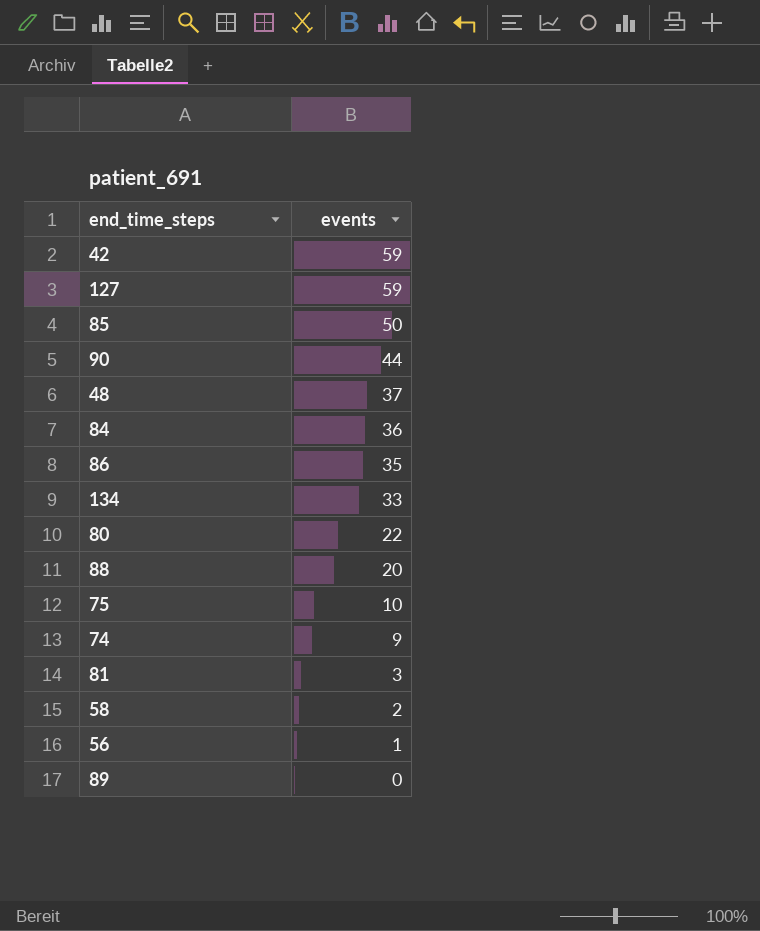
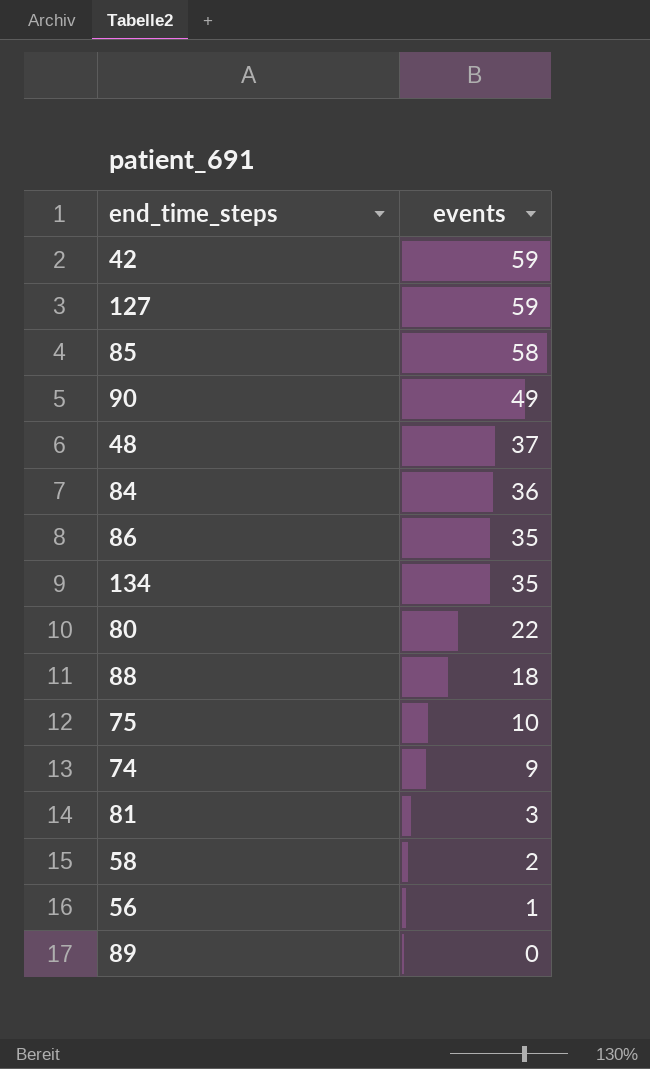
85 | events: 50 -> 58
90 | events: 44 -> 49
134 | events: 33 -> 35
88 | events: 20 -> 18

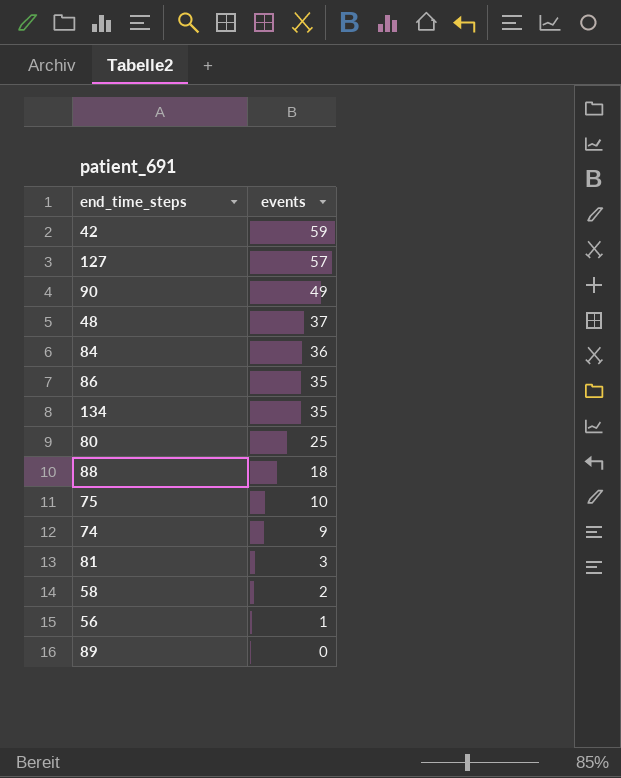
row 85: 58 -> none
127 | events: 59 -> 57
80 | events: 22 -> 25

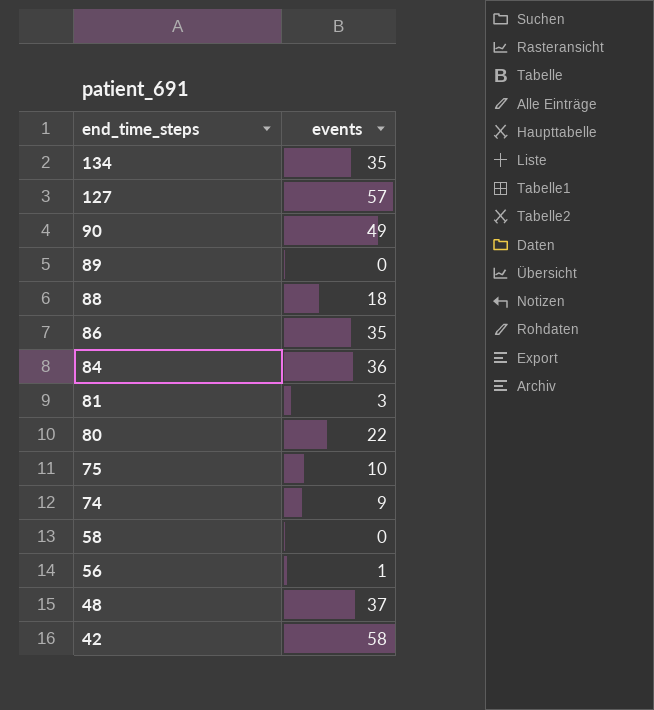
row order: events descending -> end_time_steps descending
80 | events: 25 -> 22
58 | events: 2 -> 0
42 | events: 59 -> 58

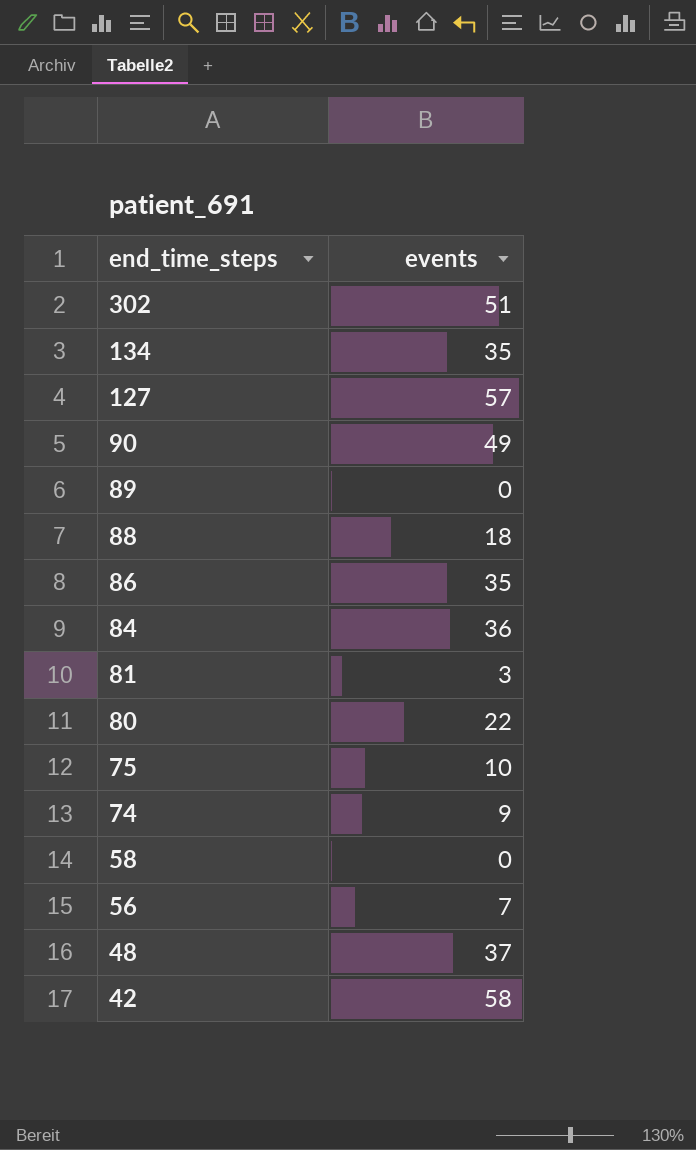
row 302: none -> 51
56 | events: 1 -> 7

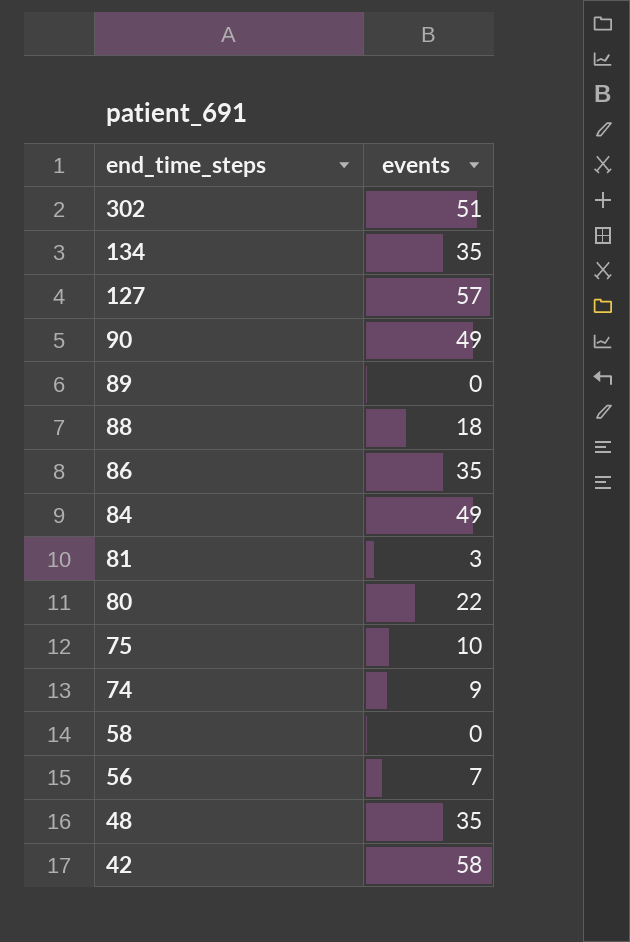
84 | events: 36 -> 49
48 | events: 37 -> 35

